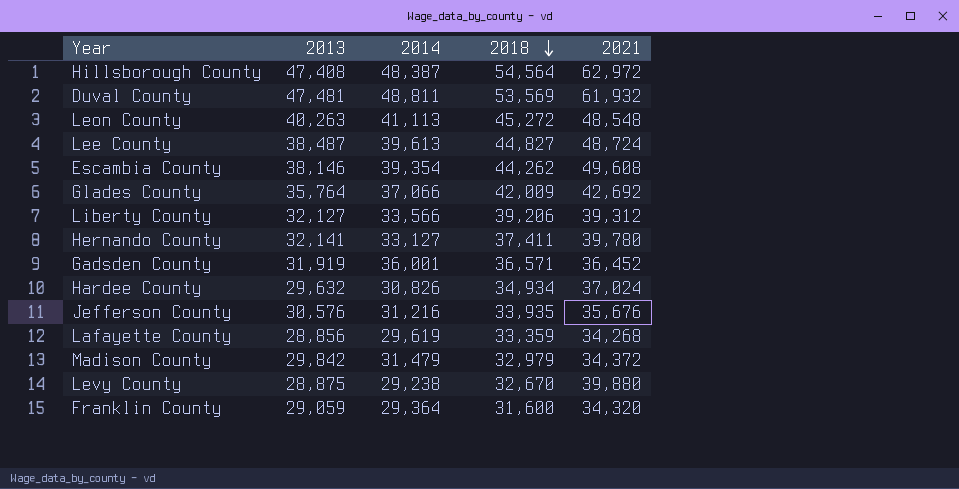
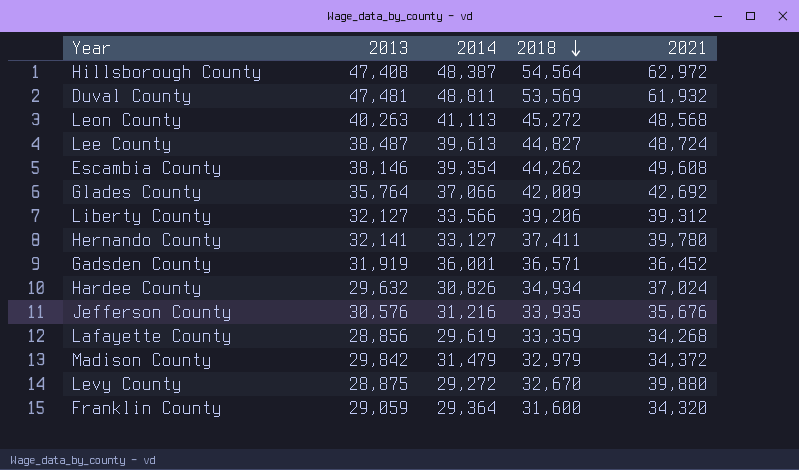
Leon County | 2021: 48,548 -> 48,568
Levy County | 2014: 29,238 -> 29,272

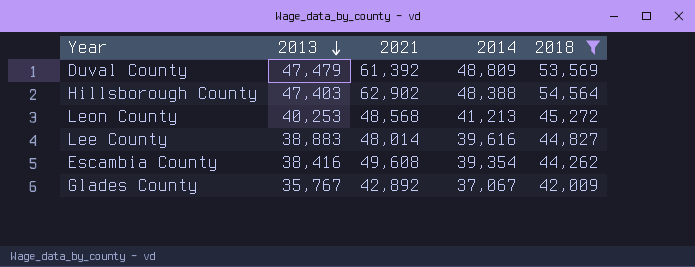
filter: none -> 2018 >= 42,009
row order: 2018 descending -> 2013 descending
column 2021 | position: 5 -> 3
Duval County | 2013: 47,481 -> 47,479
Duval County | 2021: 61,932 -> 61,392
Duval County | 2014: 48,811 -> 48,809
Hillsborough County | 2013: 47,408 -> 47,403
Hillsborough County | 2021: 62,972 -> 62,902
Hillsborough County | 2014: 48,387 -> 48,388
Leon County | 2013: 40,263 -> 40,253
Leon County | 2014: 41,113 -> 41,213
Lee County | 2013: 38,487 -> 38,883
Lee County | 2021: 48,724 -> 48,014
Lee County | 2014: 39,613 -> 39,616
Escambia County | 2013: 38,146 -> 38,416
Glades County | 2013: 35,764 -> 35,767
Glades County | 2021: 42,692 -> 42,892
Glades County | 2014: 37,066 -> 37,067

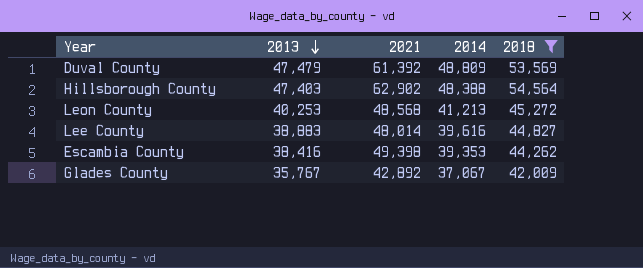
Escambia County | 2021: 49,608 -> 49,398
Escambia County | 2014: 39,354 -> 39,353

